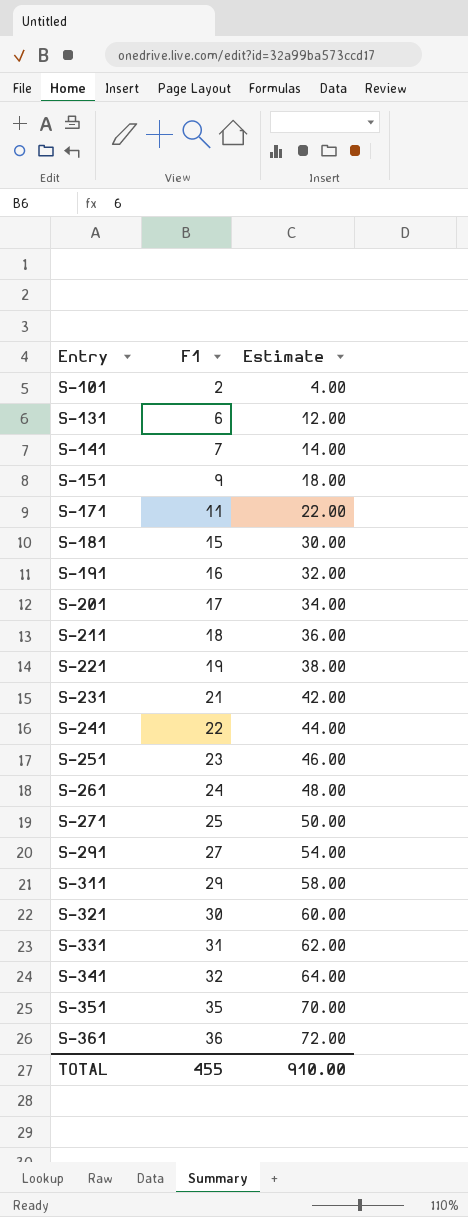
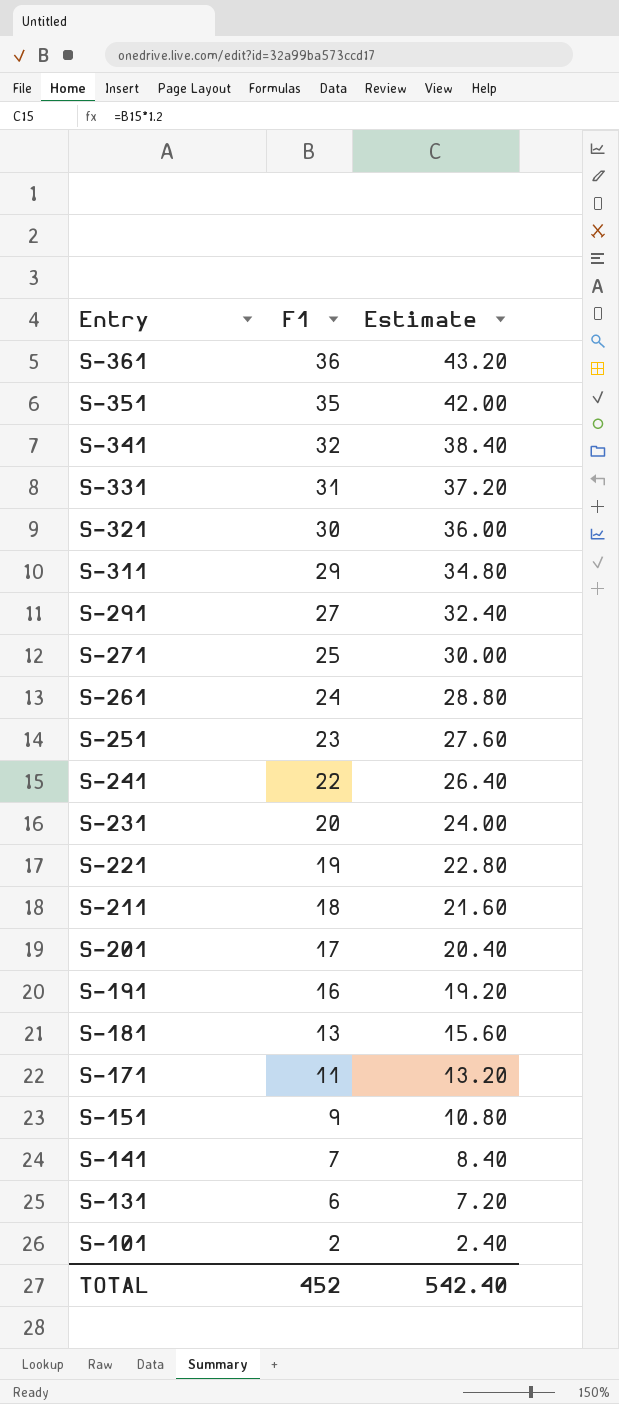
row order: Entry ascending -> Entry descending
column Estimate | formula: [F1] * 2 -> [F1] * 1.2
S-231 | F1: 21 -> 20
S-181 | F1: 15 -> 13
TOTAL | F1: 455 -> 452
TOTAL | Estimate: 910.00 -> 542.40

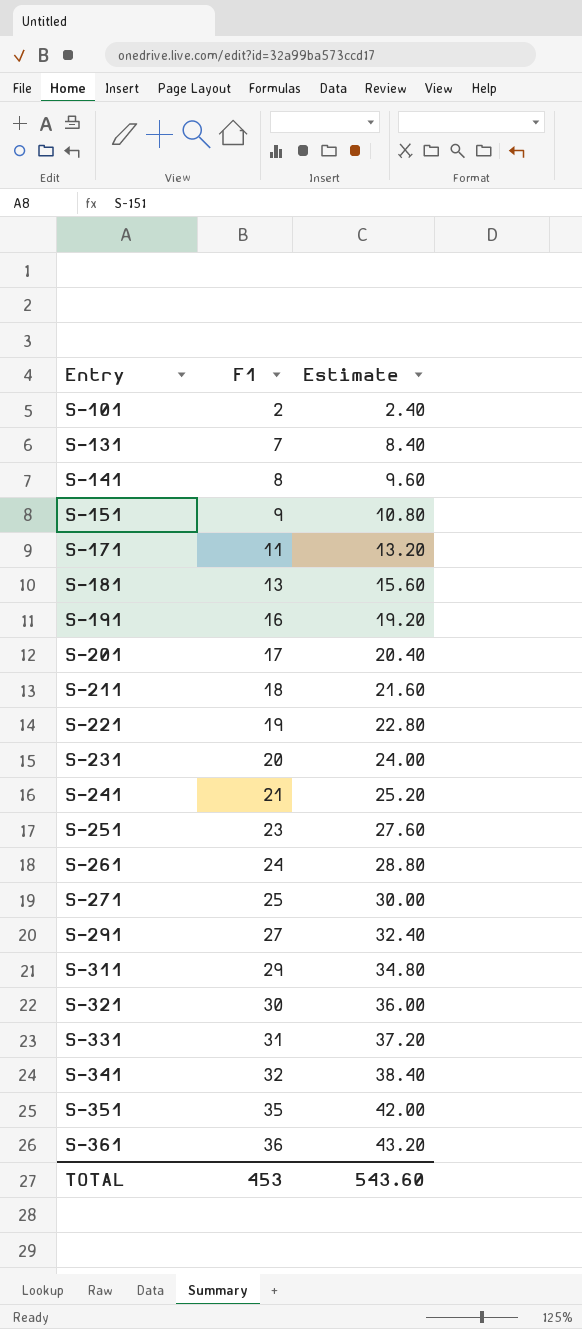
row order: Entry descending -> Entry ascending
S-131 | F1: 6 -> 7
S-131 | Estimate: 7.20 -> 8.40
S-141 | F1: 7 -> 8
S-141 | Estimate: 8.40 -> 9.60
S-241 | F1: 22 -> 21
S-241 | Estimate: 26.40 -> 25.20
TOTAL | F1: 452 -> 453
TOTAL | Estimate: 542.40 -> 543.60

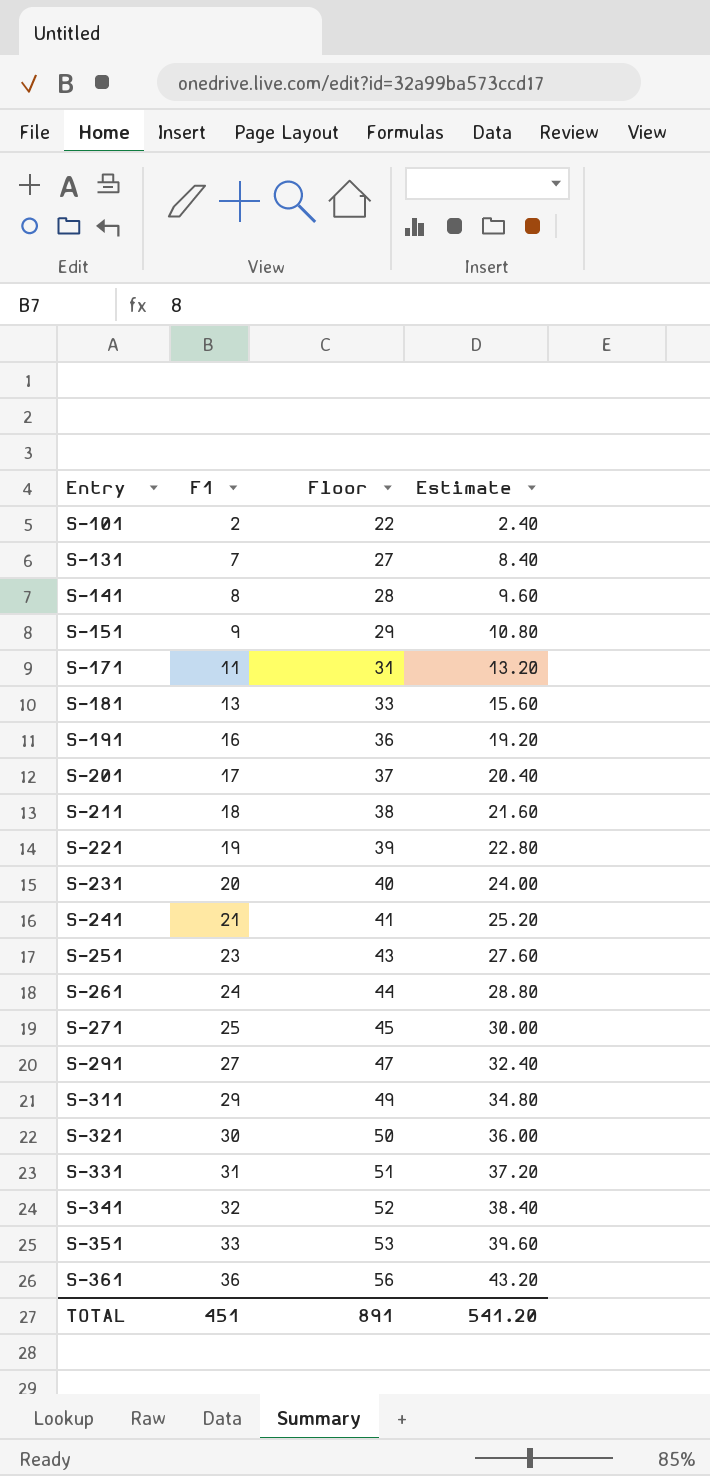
column Floor | formula: none -> [F1] + 20
S-351 | F1: 35 -> 33
S-351 | Estimate: 42.00 -> 39.60
TOTAL | F1: 453 -> 451
TOTAL | Estimate: 543.60 -> 541.20

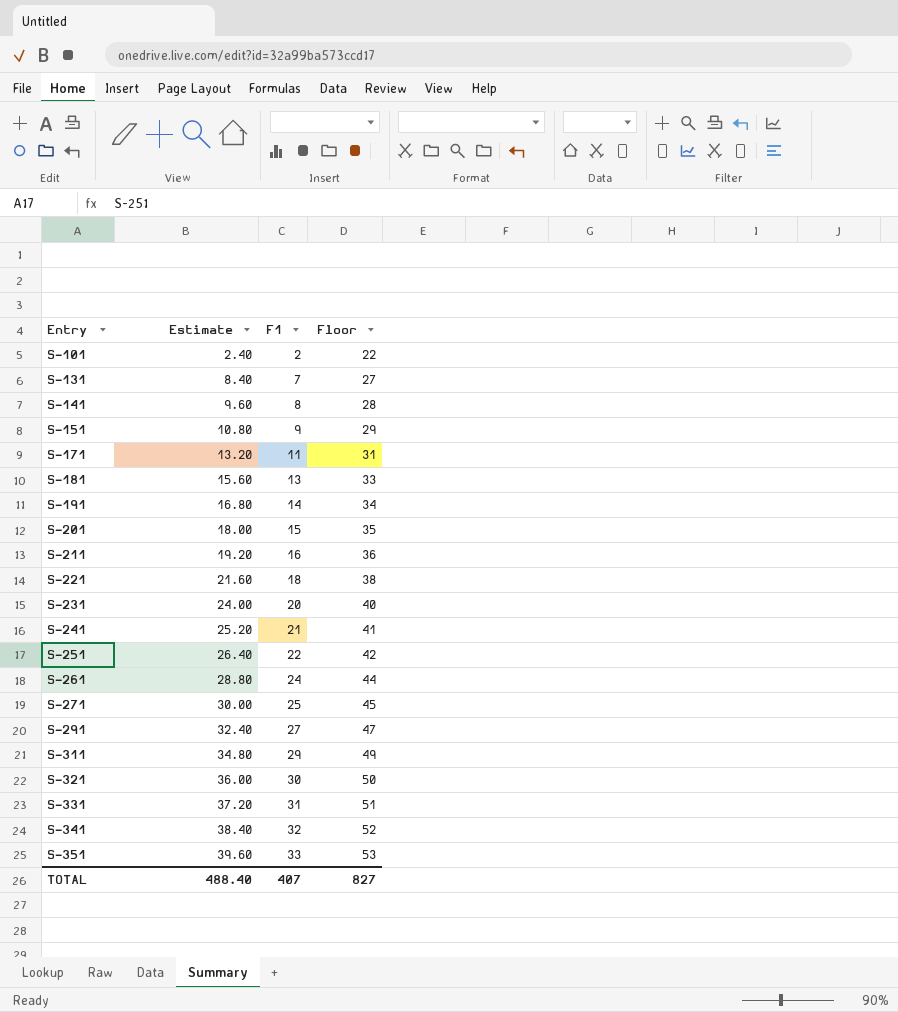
column Estimate | position: 4 -> 2
row S-361: 36 | 56 | 43.20 -> none
S-191 | Estimate: 19.20 -> 16.80
S-191 | F1: 16 -> 14
S-191 | Floor: 36 -> 34
S-201 | Estimate: 20.40 -> 18.00
S-201 | F1: 17 -> 15
S-201 | Floor: 37 -> 35
S-211 | Estimate: 21.60 -> 19.20
S-211 | F1: 18 -> 16
S-211 | Floor: 38 -> 36
S-221 | Estimate: 22.80 -> 21.60
S-221 | F1: 19 -> 18
S-221 | Floor: 39 -> 38
S-251 | Estimate: 27.60 -> 26.40
S-251 | F1: 23 -> 22
S-251 | Floor: 43 -> 42
TOTAL | Estimate: 541.20 -> 488.40
TOTAL | F1: 451 -> 407
TOTAL | Floor: 891 -> 827

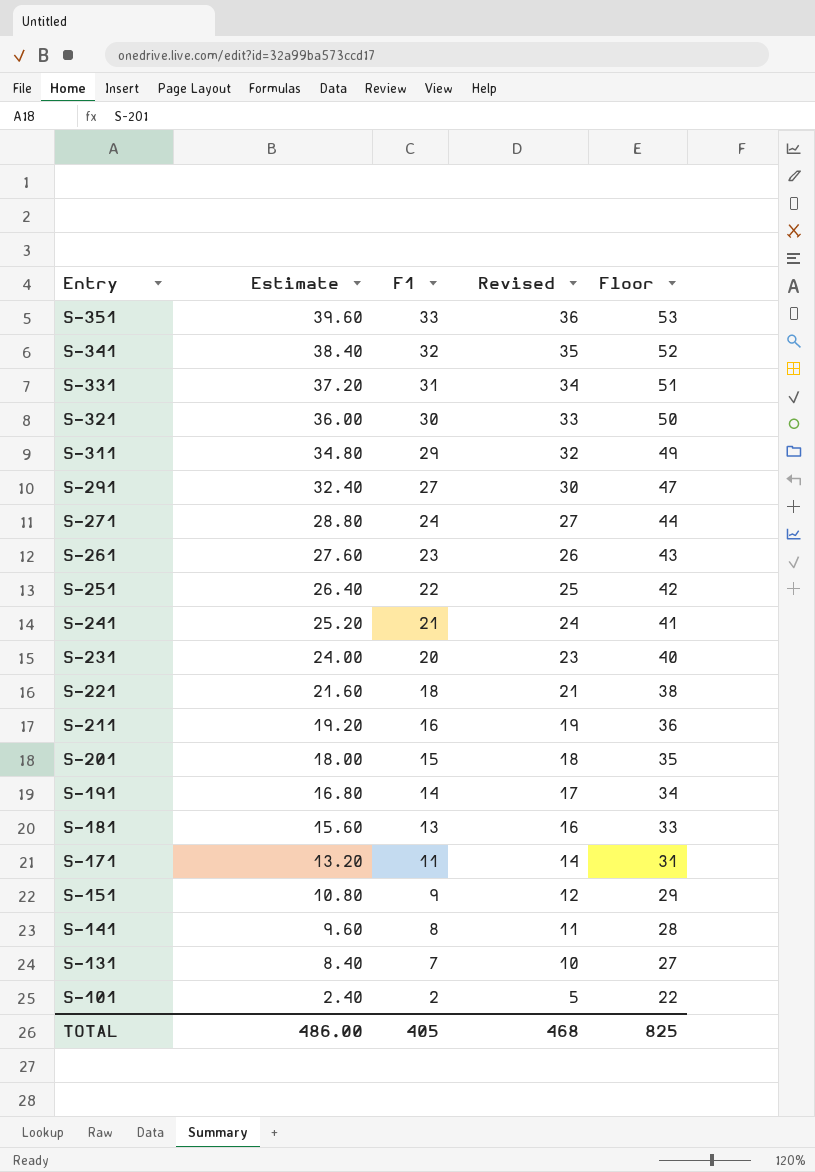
row order: Entry ascending -> Entry descending
column Revised | formula: none -> [F1] + 3
S-271 | Estimate: 30.00 -> 28.80
S-271 | F1: 25 -> 24
S-271 | Floor: 45 -> 44
S-261 | Estimate: 28.80 -> 27.60
S-261 | F1: 24 -> 23
S-261 | Floor: 44 -> 43
TOTAL | Estimate: 488.40 -> 486.00
TOTAL | F1: 407 -> 405
TOTAL | Floor: 827 -> 825

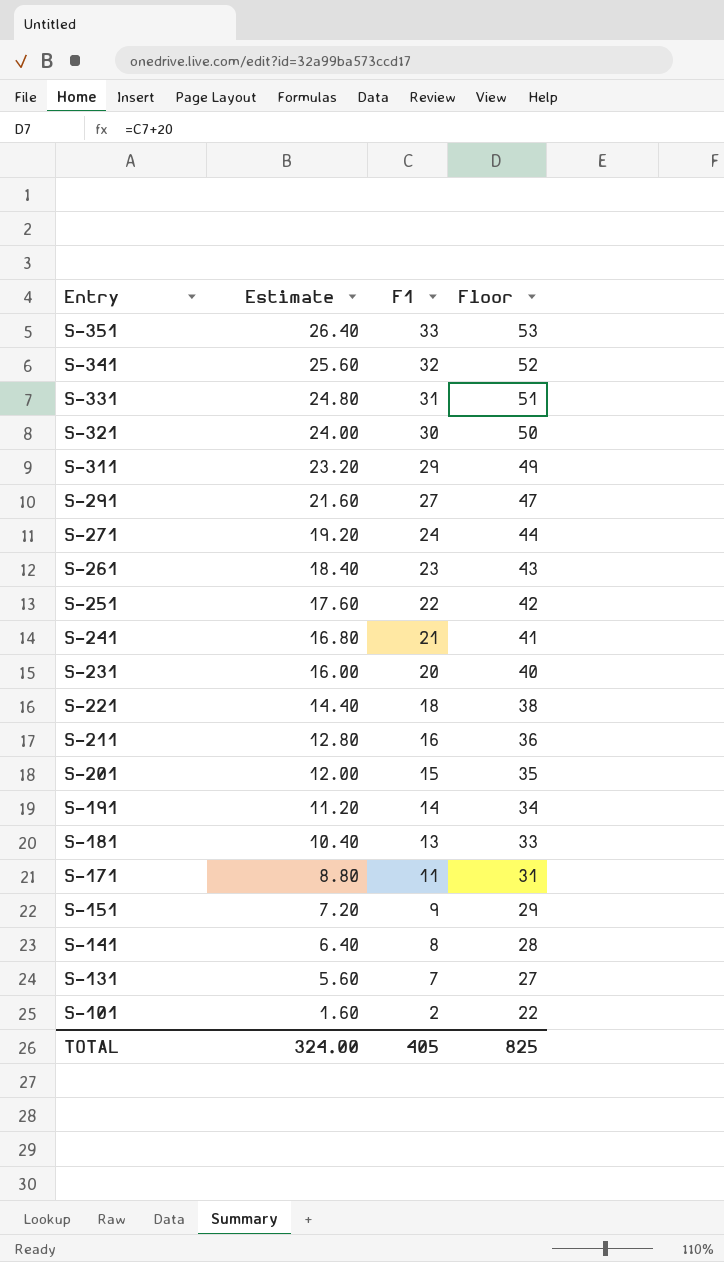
column Revised | formula: [F1] + 3 -> none
column Estimate | formula: [F1] * 1.2 -> [F1] * 0.8
TOTAL | Estimate: 486.00 -> 324.00

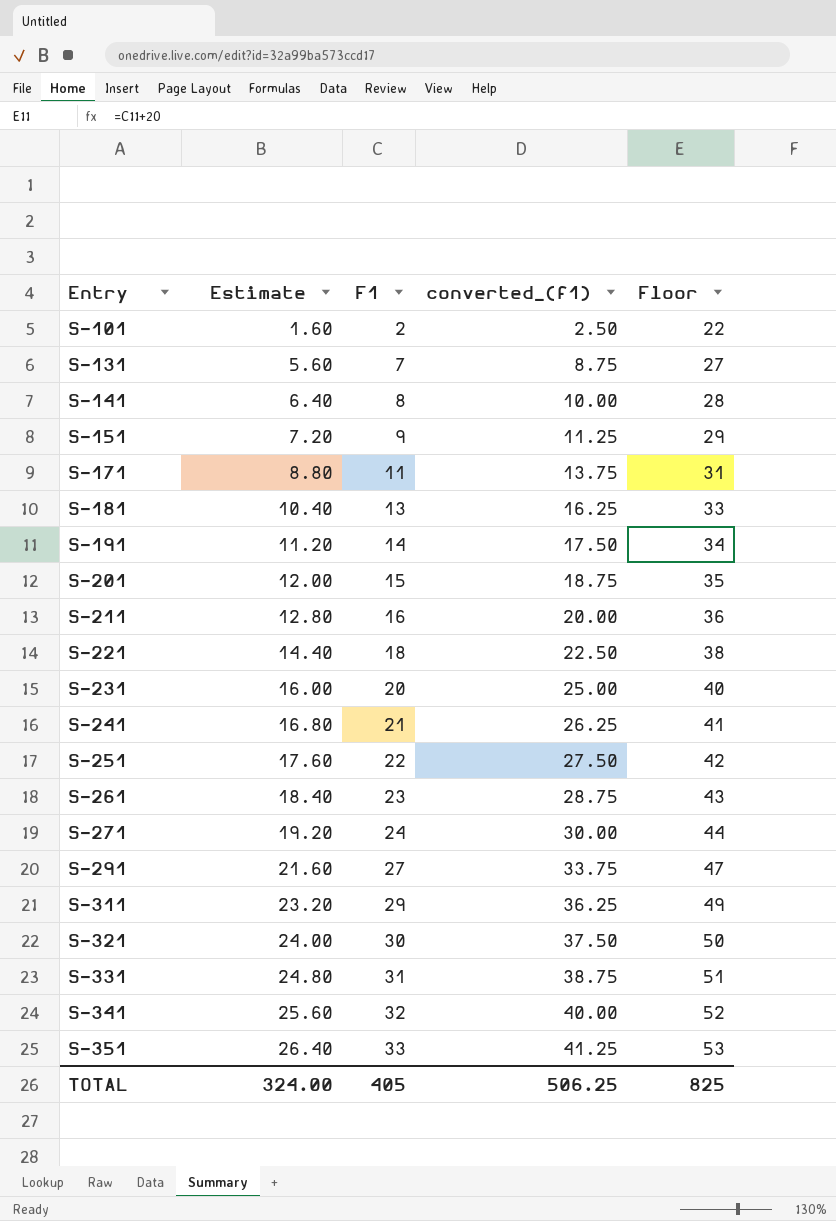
row order: Entry descending -> Entry ascending
column converted_(f1) | formula: none -> [F1] * 1.25

